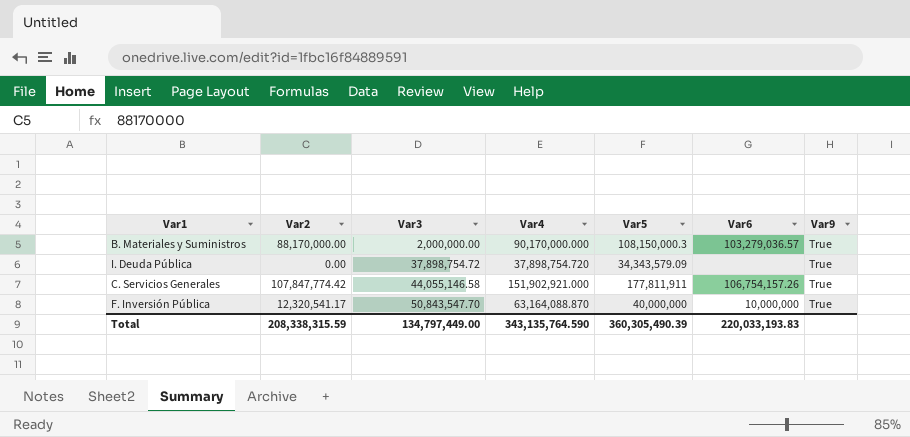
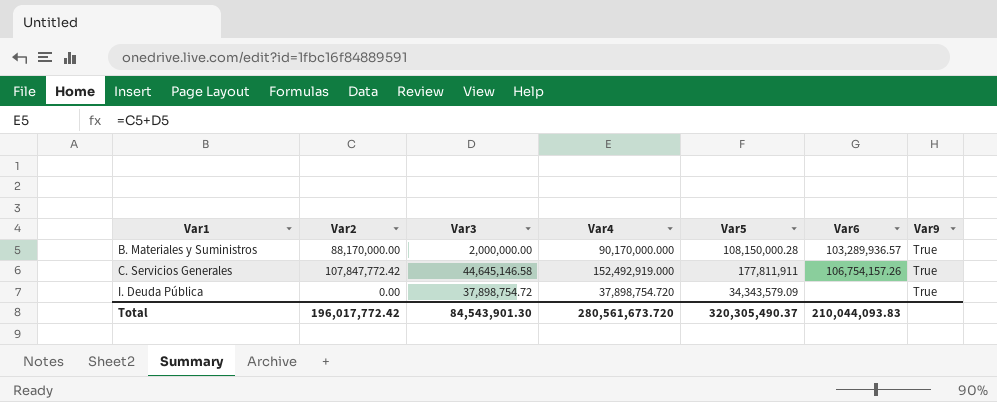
row order: Var3 ascending -> Var1 ascending
row F. Inversión Pública: 12,320,541.17 | 50,843,547.70 | 63,164,088.870 | 40,000,000 | 10,000,000 | True -> none
B. Materiales y Suministros | Var5: 108,150,000.3 -> 108,150,000.28
B. Materiales y Suministros | Var6: 103,279,036.57 -> 103,289,936.57
C. Servicios Generales | Var2: 107,847,774.42 -> 107,847,772.42
C. Servicios Generales | Var3: 44,055,146.58 -> 44,645,146.58
C. Servicios Generales | Var4: 151,902,921.000 -> 152,492,919.000
Total | Var2: 208,338,315.59 -> 196,017,772.42
Total | Var3: 134,797,449.00 -> 84,543,901.30
Total | Var4: 343,135,764.590 -> 280,561,673.720
Total | Var5: 360,305,490.39 -> 320,305,490.37
Total | Var6: 220,033,193.83 -> 210,044,093.83

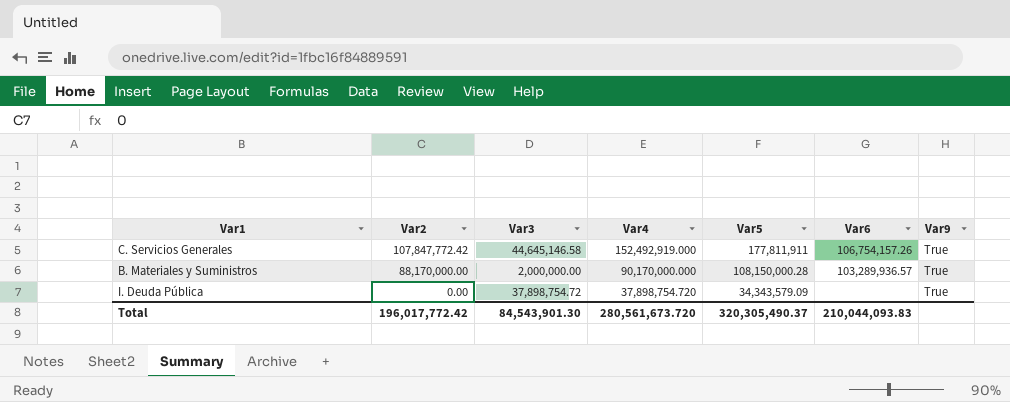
row order: Var1 ascending -> Var2 descending

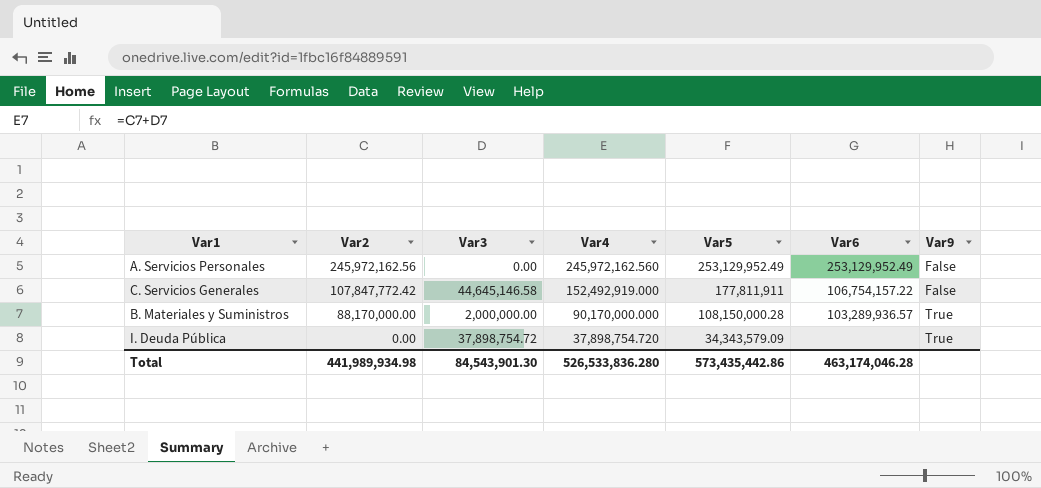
row A. Servicios Personales: none -> 245,972,162.56 | 0.00 | 245,972,162.560 | 253,129,952.49 | 253,129,952.49 | False
C. Servicios Generales | Var6: 106,754,157.26 -> 106,754,157.22
C. Servicios Generales | Var9: True -> False
Total | Var2: 196,017,772.42 -> 441,989,934.98
Total | Var4: 280,561,673.720 -> 526,533,836.280
Total | Var5: 320,305,490.37 -> 573,435,442.86
Total | Var6: 210,044,093.83 -> 463,174,046.28

